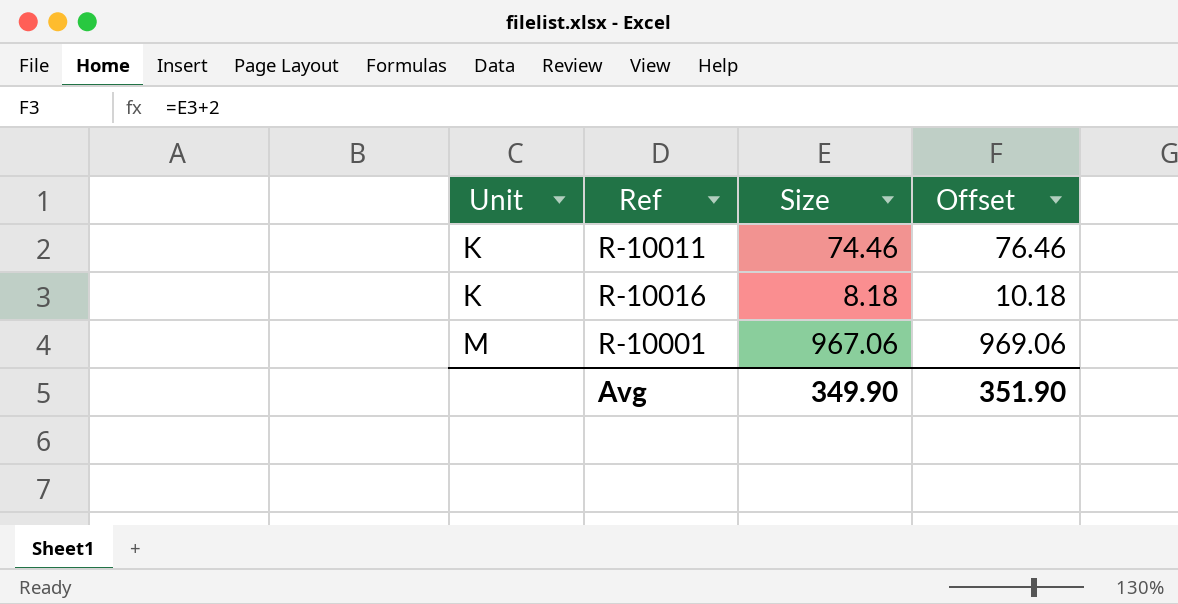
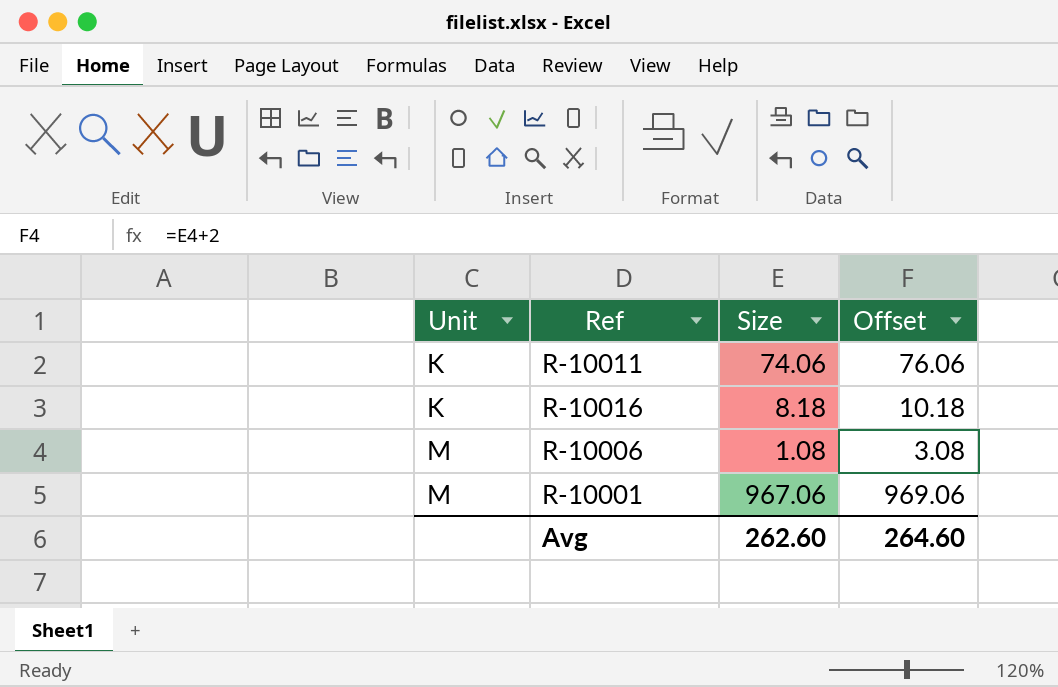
R-10011 | Size: 74.46 -> 74.06
R-10011 | Offset: 76.46 -> 76.06
row R-10006: none -> M | 1.08 | 3.08
Avg | Size: 349.90 -> 262.60
Avg | Offset: 351.90 -> 264.60

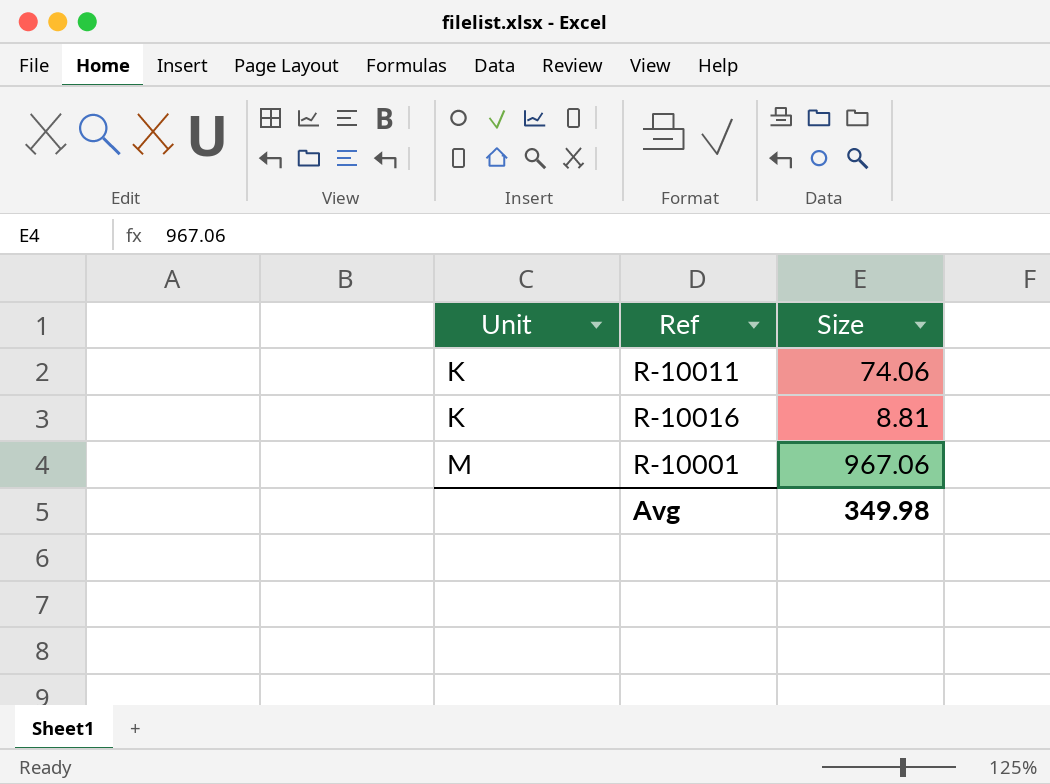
column Offset | formula: [Size] + 2 -> none
row R-10006: M | 1.08 | 3.08 -> none
R-10016 | Size: 8.18 -> 8.81
Avg | Size: 262.60 -> 349.98

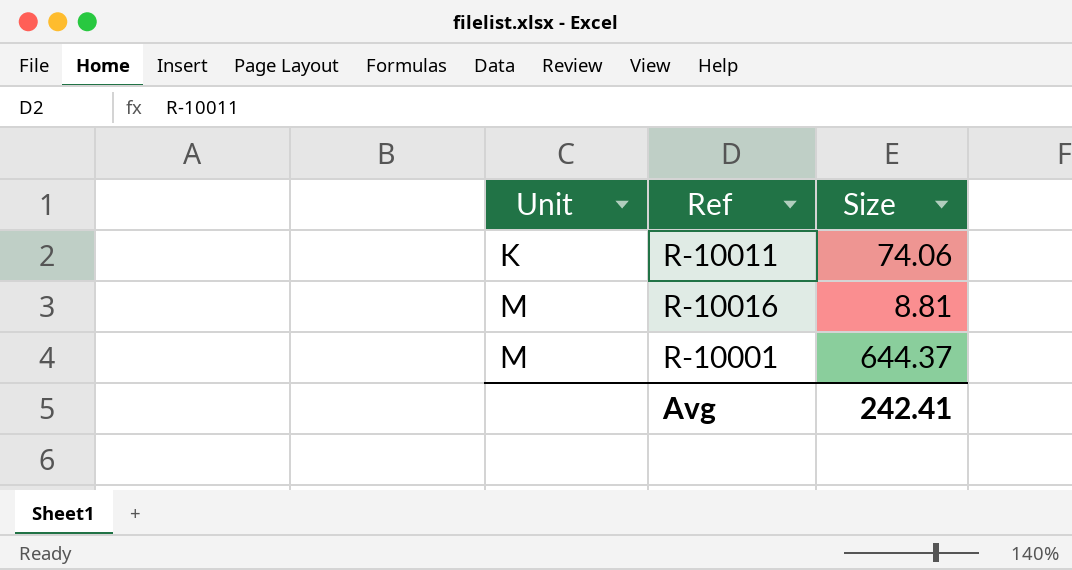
R-10016 | Unit: K -> M
R-10001 | Size: 967.06 -> 644.37
Avg | Size: 349.98 -> 242.41

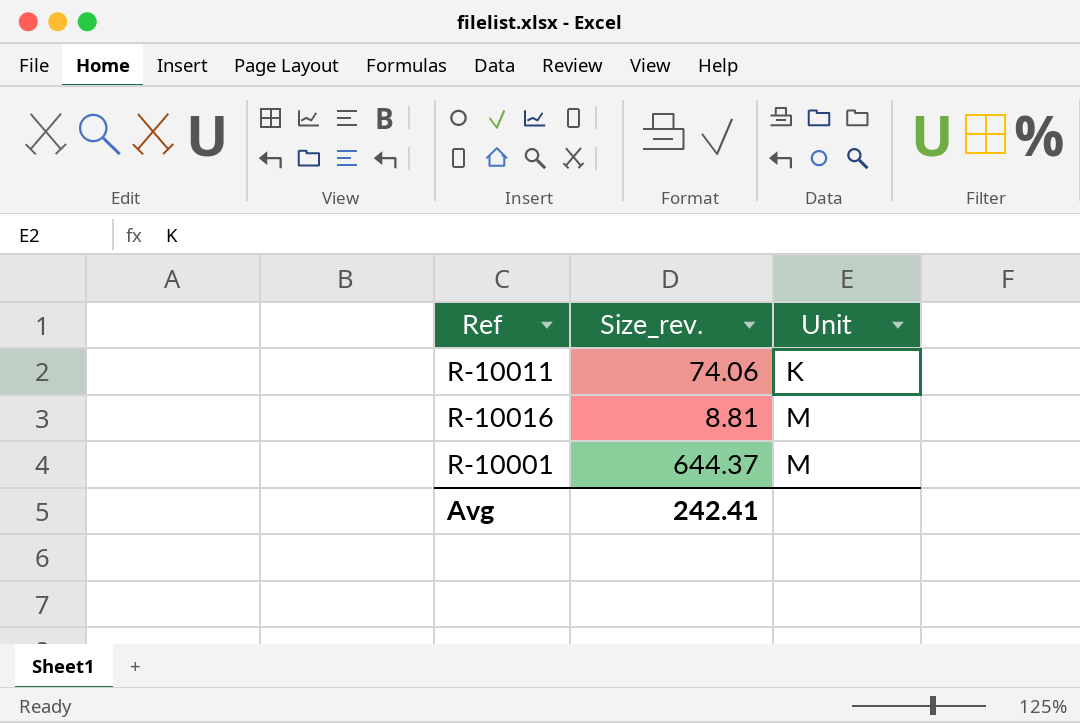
column name: Size -> Size_rev.
column Unit | position: 1 -> 3

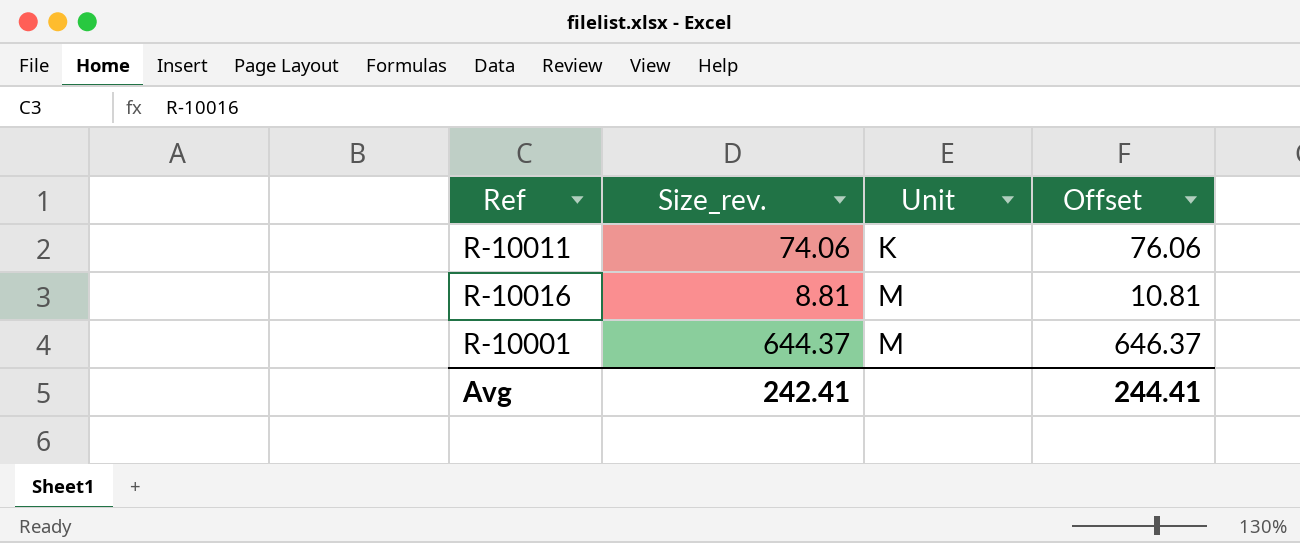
column Offset | formula: none -> [Size_rev.] + 2

